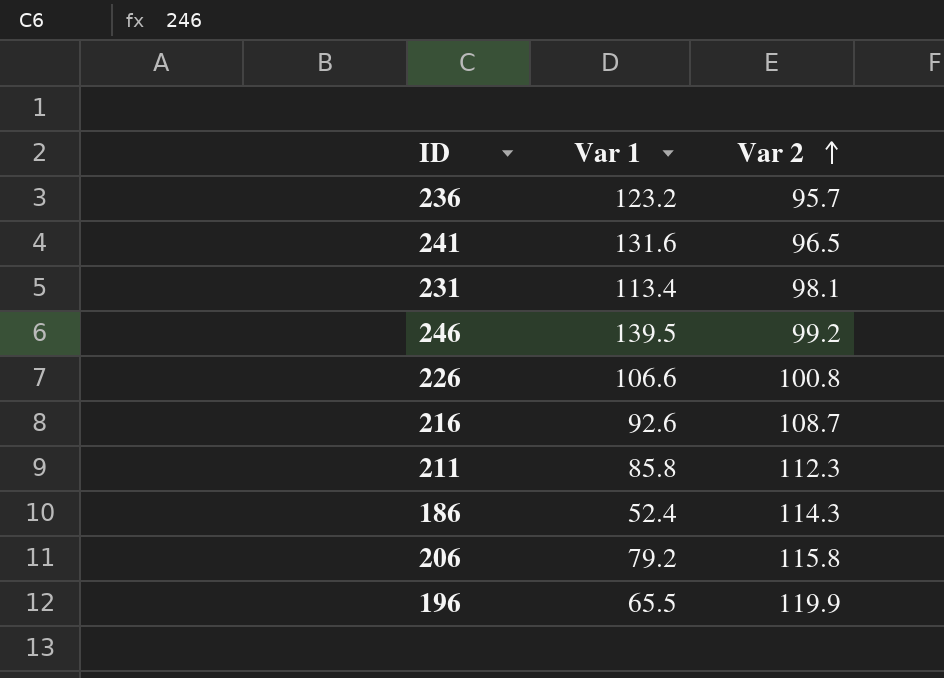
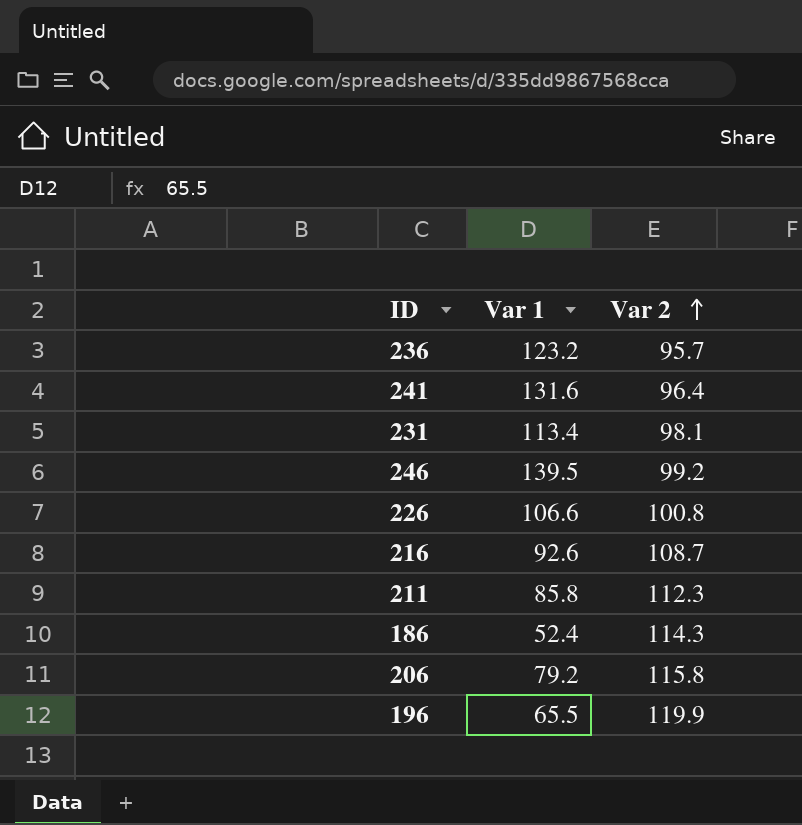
241 | Var 2: 96.5 -> 96.4

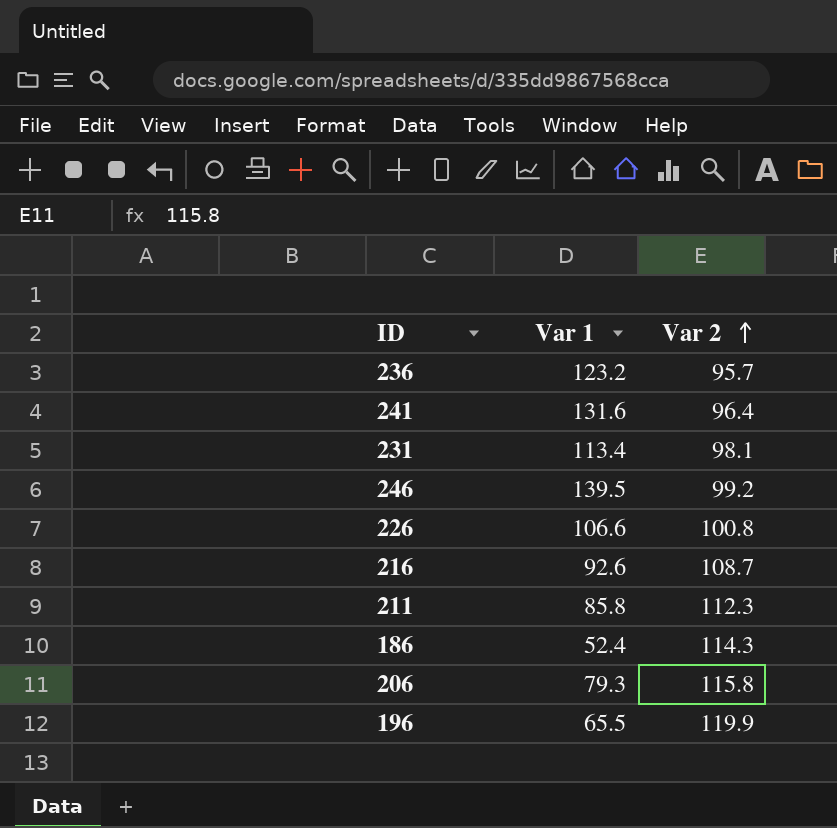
206 | Var 1: 79.2 -> 79.3

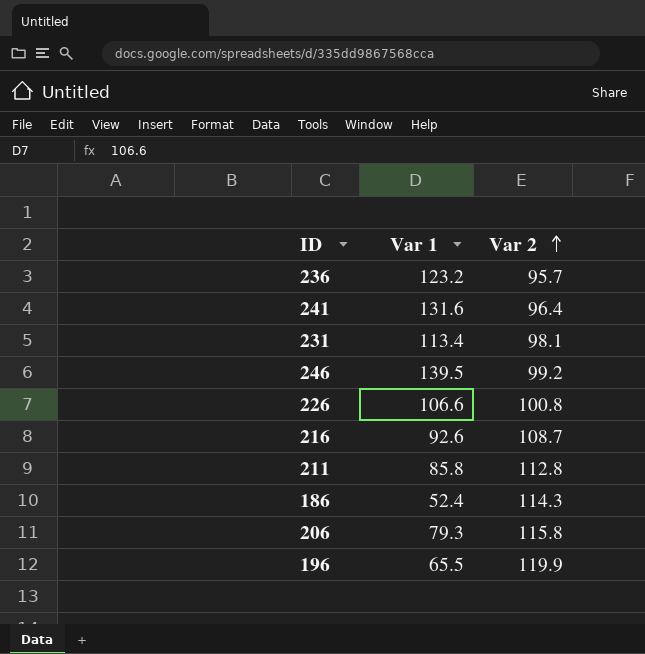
211 | Var 2: 112.3 -> 112.8

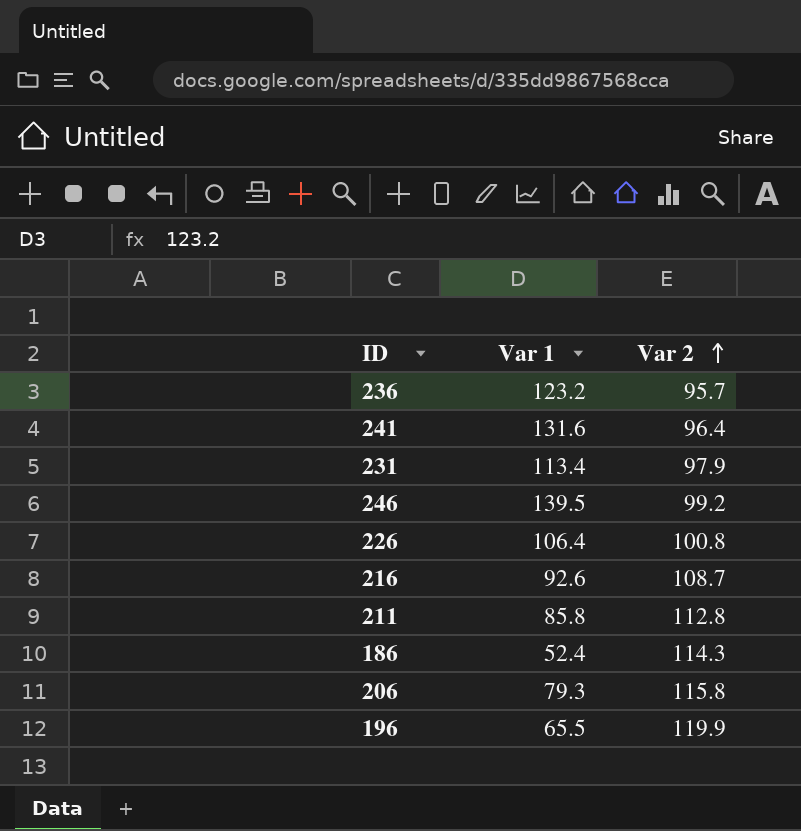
231 | Var 2: 98.1 -> 97.9
226 | Var 1: 106.6 -> 106.4

